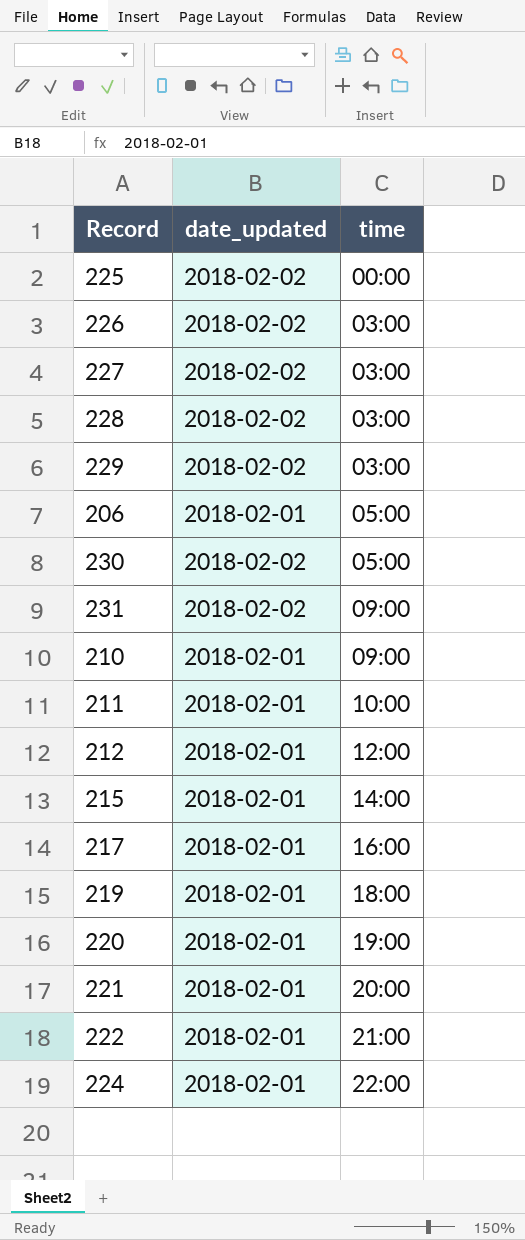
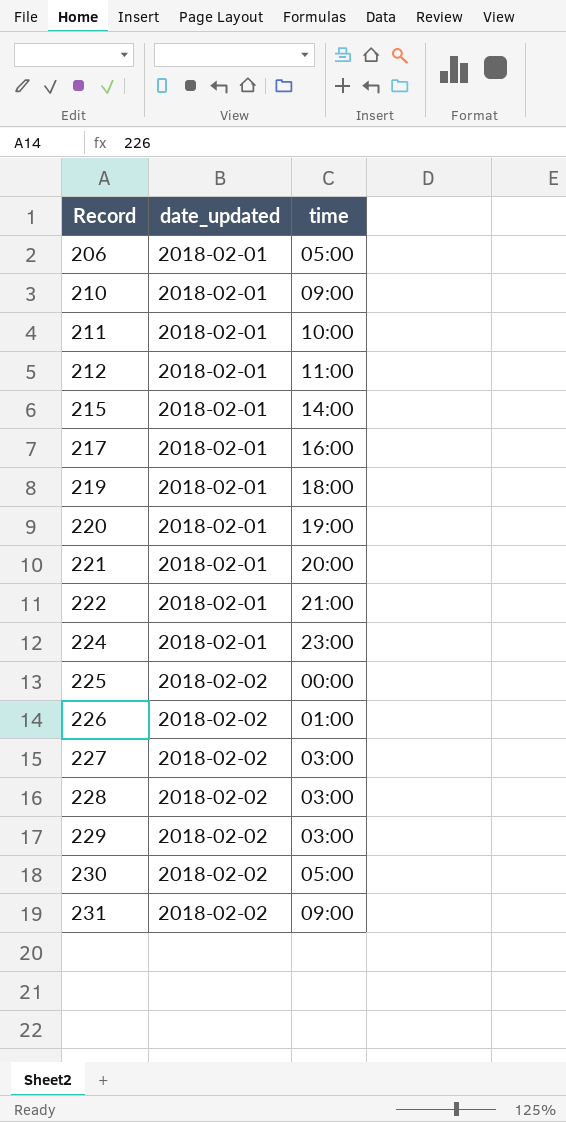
row order: time ascending -> Record ascending
212 | time: 12:00 -> 11:00
224 | time: 22:00 -> 23:00
226 | time: 03:00 -> 01:00

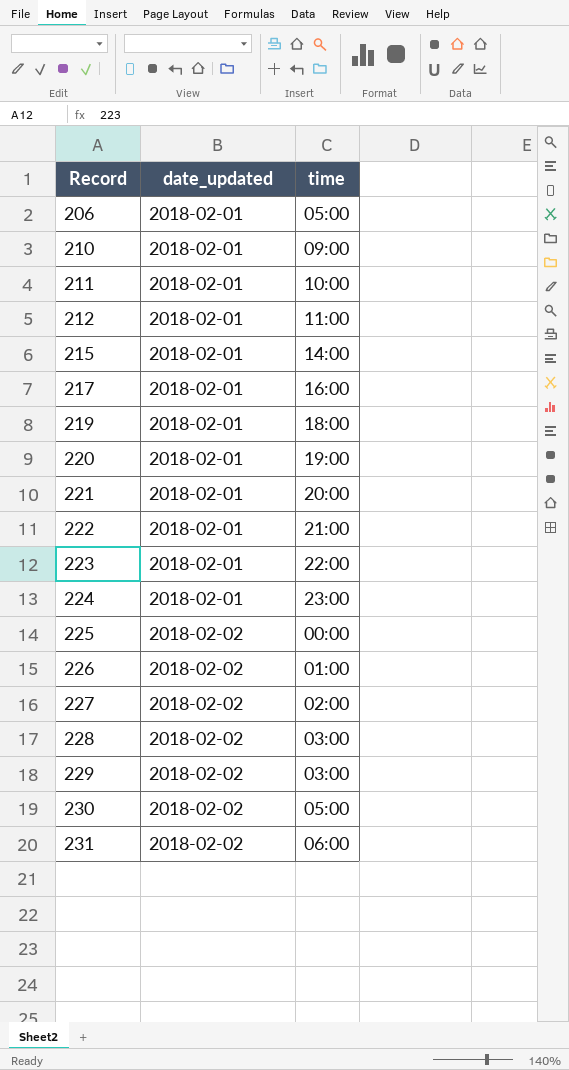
row 223: none -> 2018-02-01 | 22:00
227 | time: 03:00 -> 02:00
231 | time: 09:00 -> 06:00

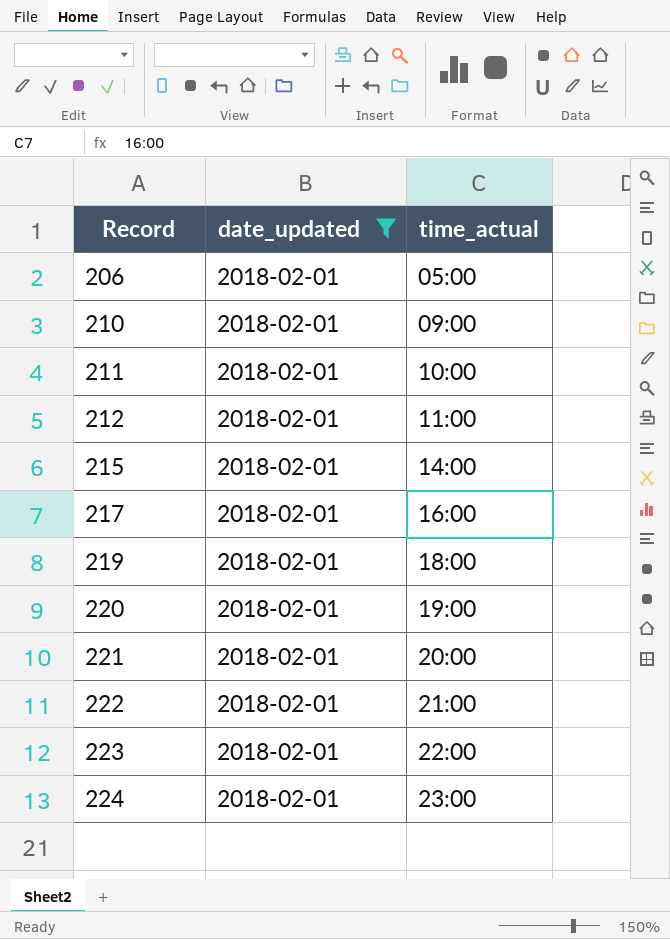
filter: none -> date_updated = 2018-02-01
column name: time -> time_actual

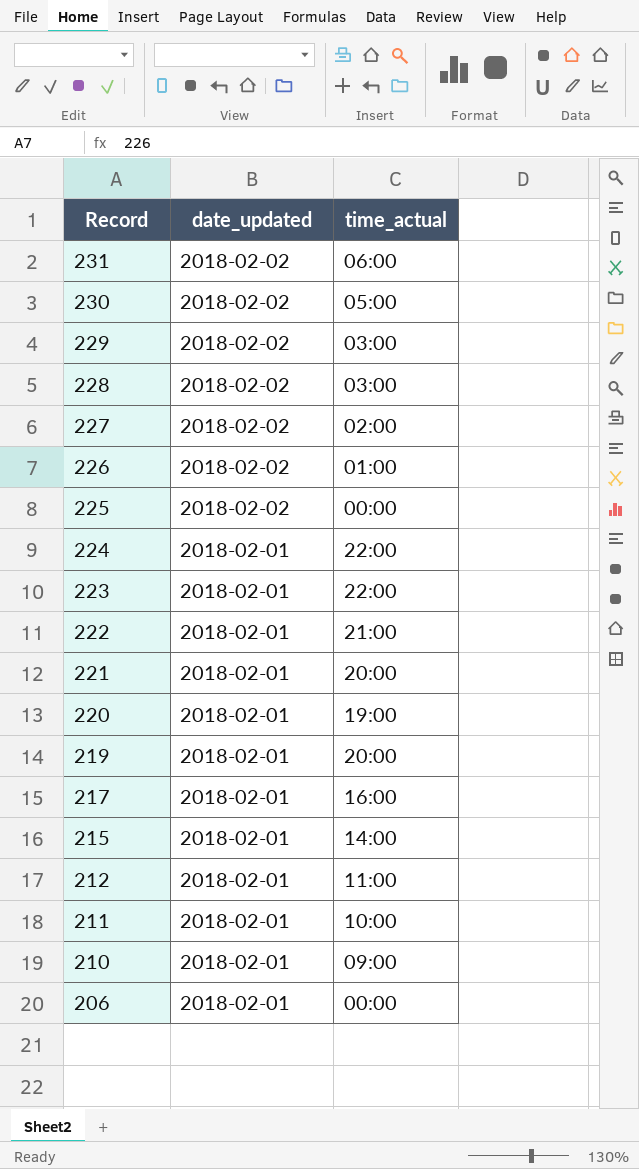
filter: date_updated = 2018-02-01 -> none
row order: Record ascending -> Record descending
224 | time_actual: 23:00 -> 22:00
219 | time_actual: 18:00 -> 20:00
206 | time_actual: 05:00 -> 00:00

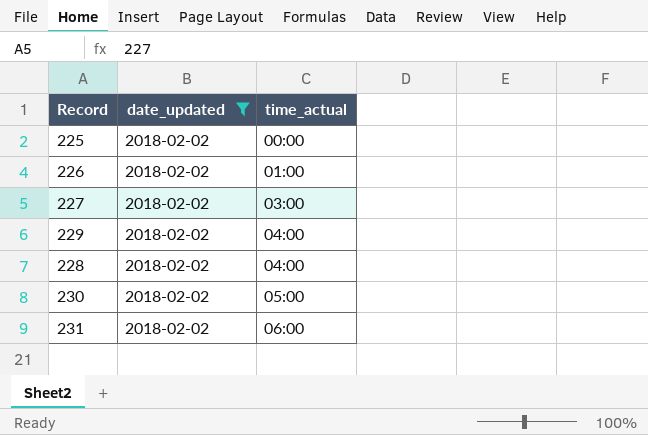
filter: none -> date_updated = 2018-02-02
row order: Record descending -> time_actual ascending
227 | time_actual: 02:00 -> 03:00
229 | time_actual: 03:00 -> 04:00
228 | time_actual: 03:00 -> 04:00

